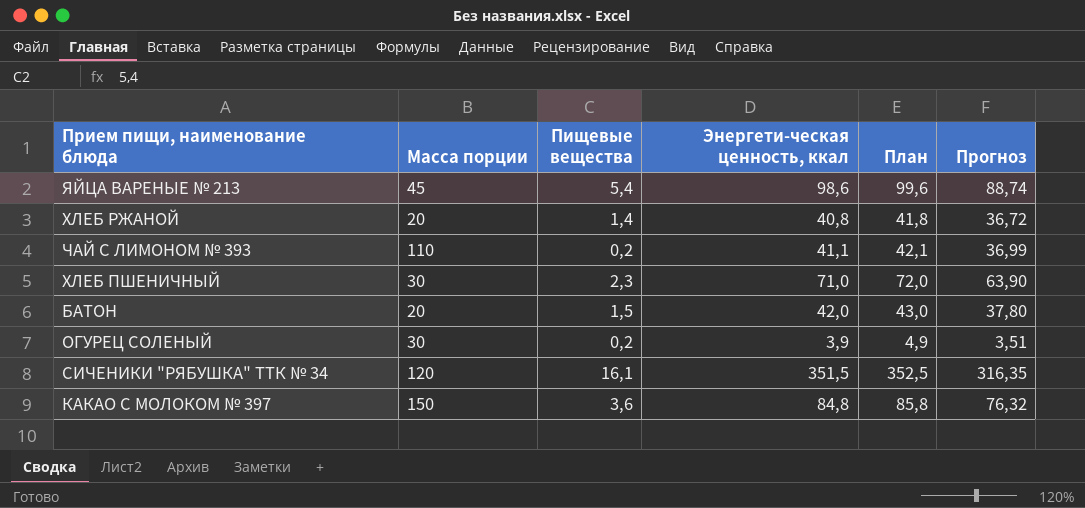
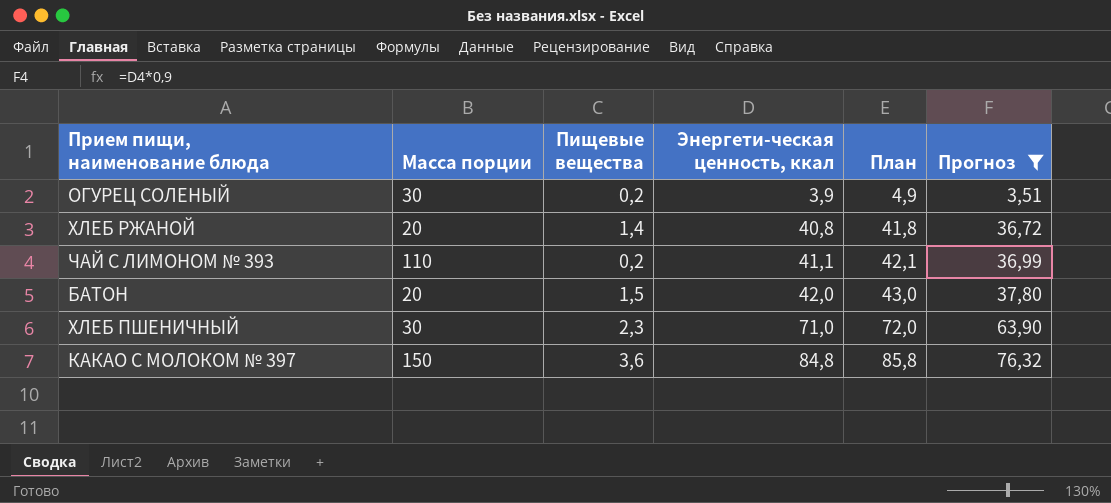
filter: none -> Прогноз <= 76,32
row order: none -> Энергети-ческая ценность, ккал ascending

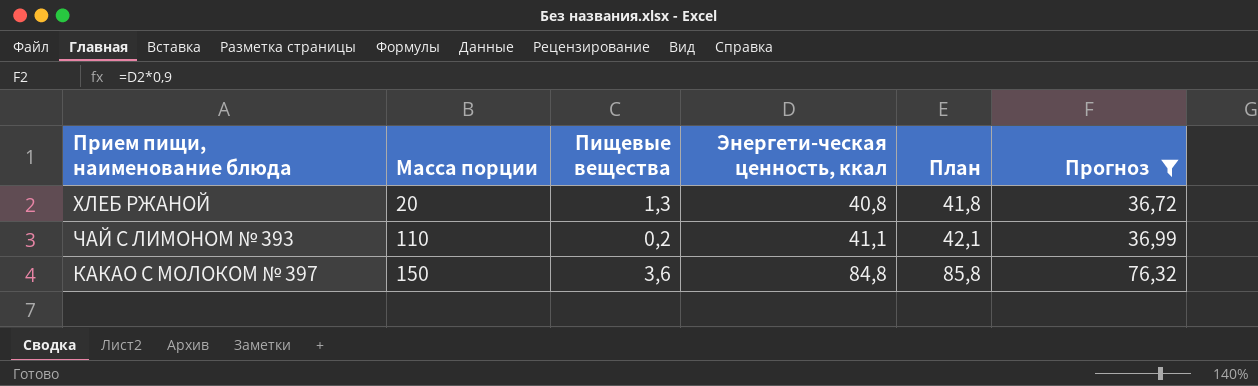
row ОГУРЕЦ СОЛЕНЫЙ: 30 | 0,2 | 3,9 | 4,9 | 3,51 -> none
row БАТОН: 20 | 1,5 | 42,0 | 43,0 | 37,80 -> none
row ХЛЕБ ПШЕНИЧНЫЙ: 30 | 2,3 | 71,0 | 72,0 | 63,90 -> none
ХЛЕБ РЖАНОЙ | Пищевые вещества: 1,4 -> 1,3

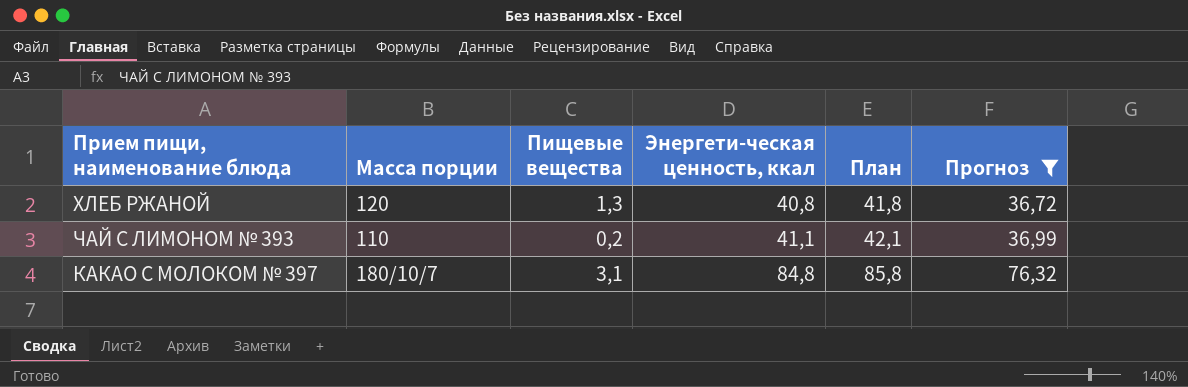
ХЛЕБ РЖАНОЙ | Масса порции: 20 -> 120
КАКАО С МОЛОКОМ № 397 | Масса порции: 150 -> 180/10/7
КАКАО С МОЛОКОМ № 397 | Пищевые вещества: 3,6 -> 3,1

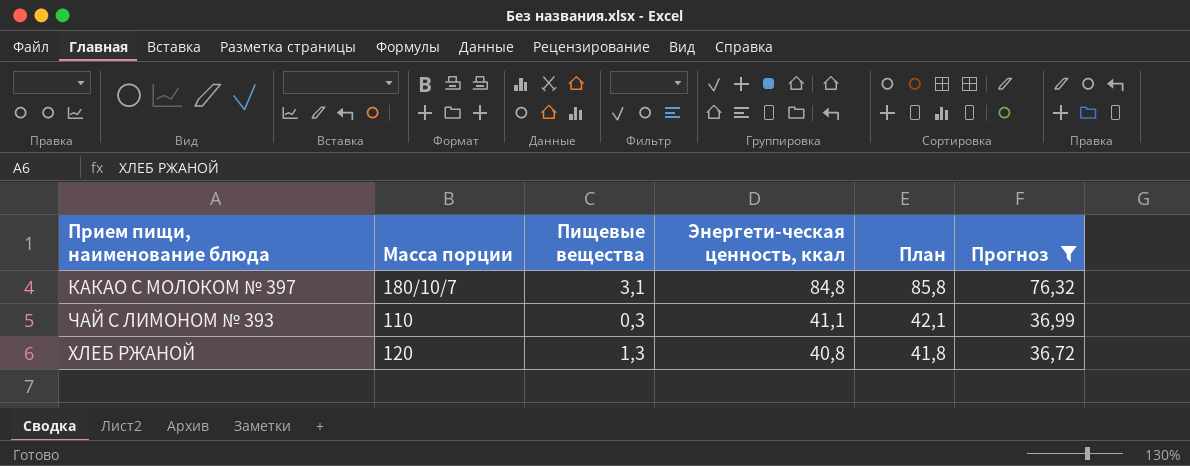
row order: Энергети-ческая ценность, ккал ascending -> Энергети-ческая ценность, ккал descending
ЧАЙ С ЛИМОНОМ № 393 | Пищевые вещества: 0,2 -> 0,3

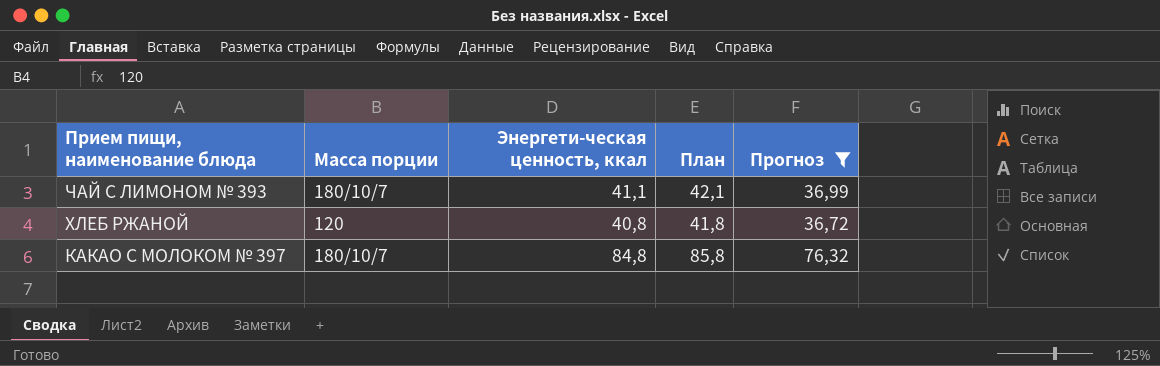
row order: Энергети-ческая ценность, ккал descending -> Прием пищи, наименование блюда descending
column Пищевые вещества | position: 3 -> none
ЧАЙ С ЛИМОНОМ № 393 | Масса порции: 110 -> 180/10/7

